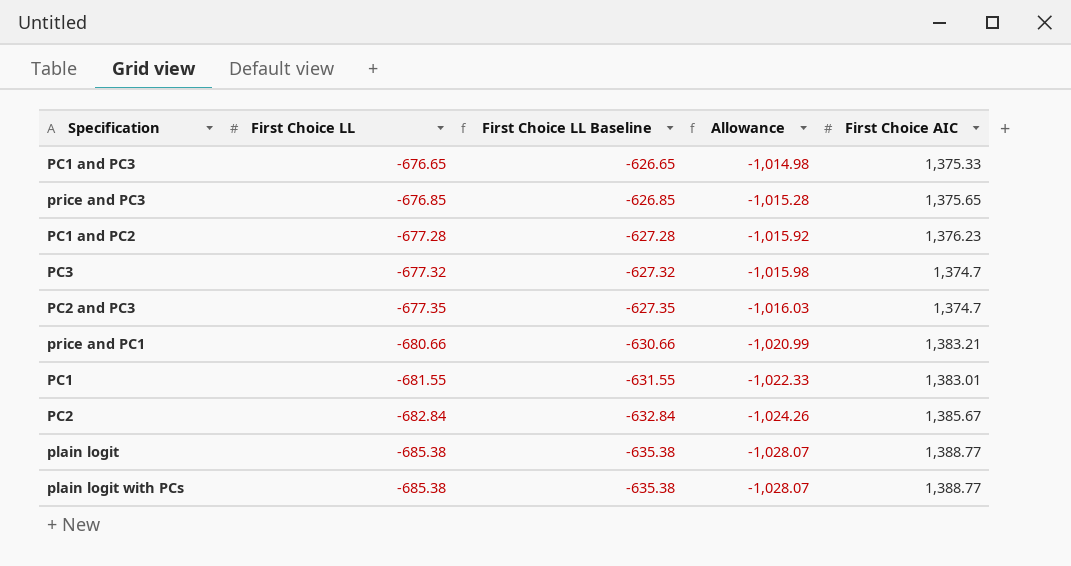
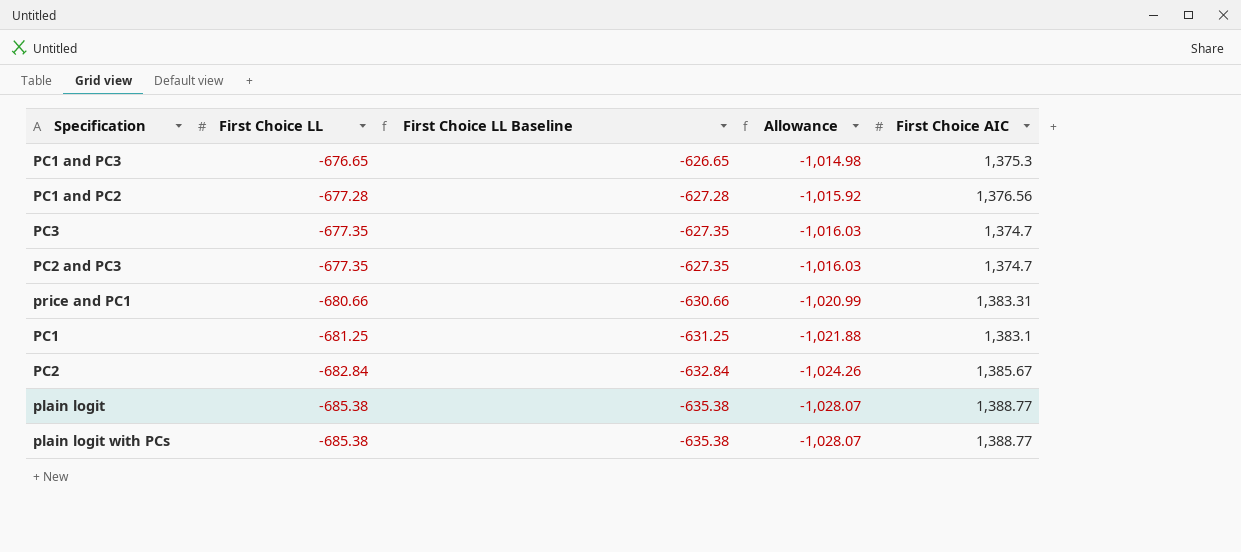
row price and PC3: -676.85 | -626.85 | -1,015.28 | 1,375.65 -> none
PC1 and PC3 | First Choice AIC: 1,375.33 -> 1,375.3
PC1 and PC2 | First Choice AIC: 1,376.23 -> 1,376.56
PC3 | First Choice LL: -677.32 -> -677.35
PC3 | First Choice LL Baseline: -627.32 -> -627.35
PC3 | Allowance: -1,015.98 -> -1,016.03
price and PC1 | First Choice AIC: 1,383.21 -> 1,383.31
PC1 | First Choice LL: -681.55 -> -681.25
PC1 | First Choice LL Baseline: -631.55 -> -631.25
PC1 | Allowance: -1,022.33 -> -1,021.88
PC1 | First Choice AIC: 1,383.01 -> 1,383.1

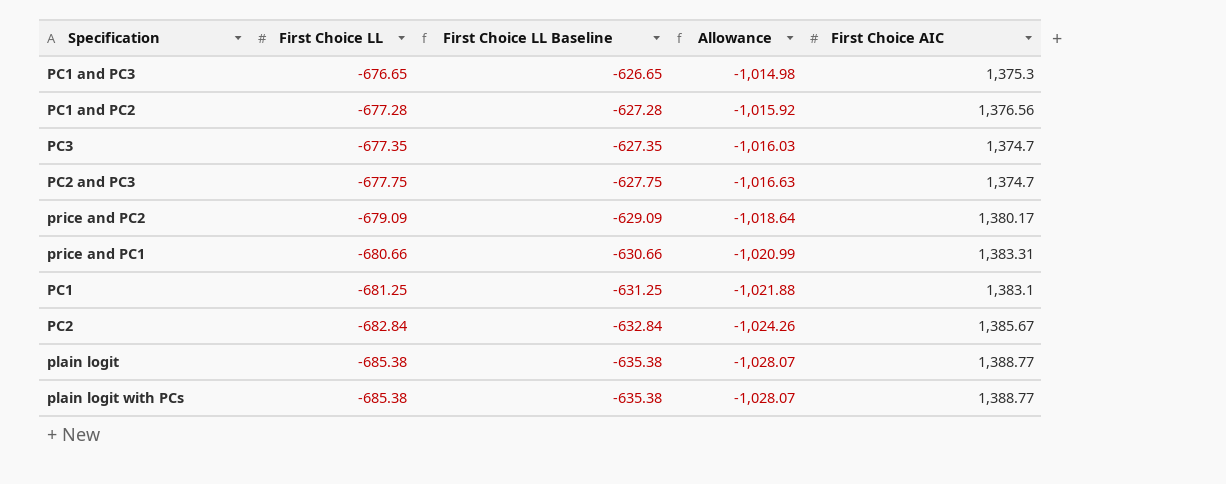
PC2 and PC3 | First Choice LL: -677.35 -> -677.75
PC2 and PC3 | First Choice LL Baseline: -627.35 -> -627.75
PC2 and PC3 | Allowance: -1,016.03 -> -1,016.63
row price and PC2: none -> -679.09 | -629.09 | -1,018.64 | 1,380.17

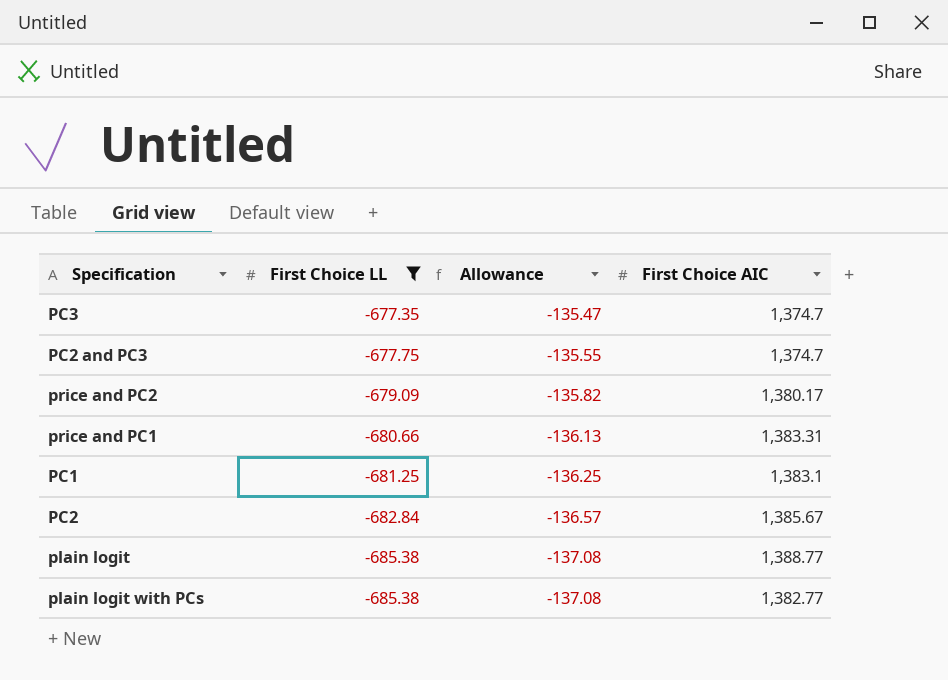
filter: none -> First Choice LL <= -677.35
column First Choice LL Baseline | formula: [First Choice LL] + 50 -> none
column Allowance | formula: [First Choice LL] * 1.5 -> [First Choice LL] * 0.2
plain logit with PCs | First Choice AIC: 1,388.77 -> 1,382.77

